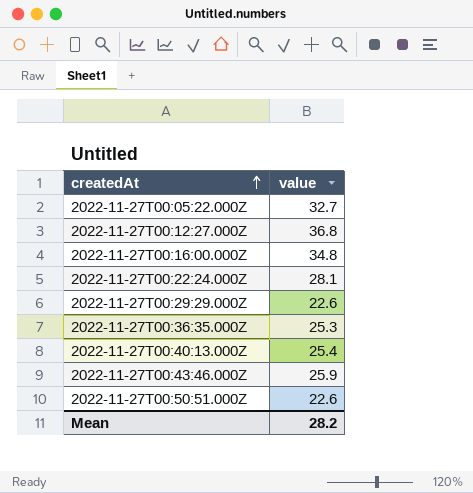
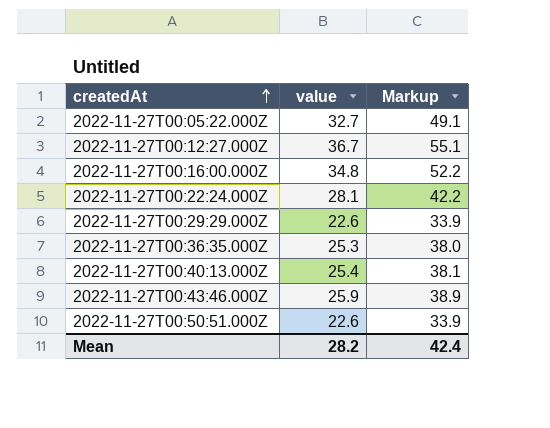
column Markup | formula: none -> [value] * 1.5
2022-11-27T00:12:27.000Z | value: 36.8 -> 36.7

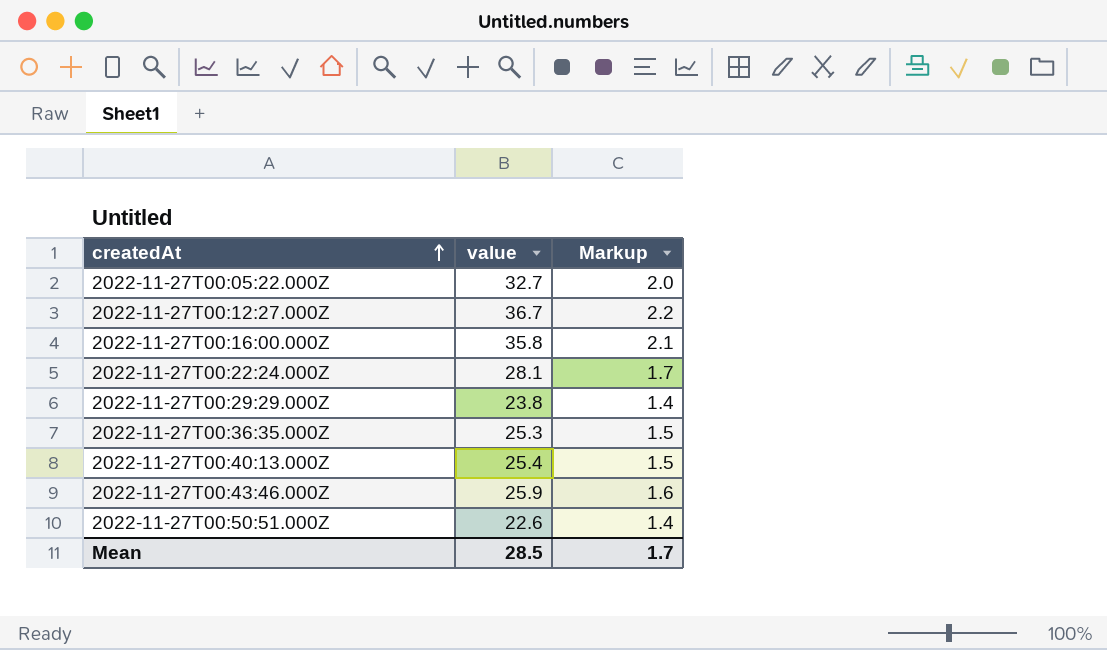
column Markup | formula: [value] * 1.5 -> [value] * 0.06
2022-11-27T00:16:00.000Z | value: 34.8 -> 35.8
2022-11-27T00:29:29.000Z | value: 22.6 -> 23.8
Mean | value: 28.2 -> 28.5
Mean | Markup: 42.4 -> 1.7

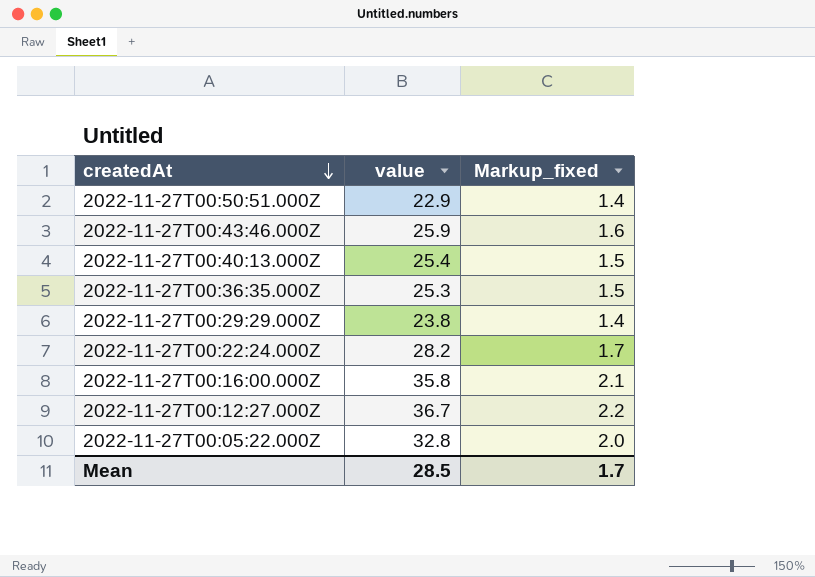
row order: createdAt ascending -> createdAt descending
column name: Markup -> Markup_fixed
2022-11-27T00:50:51.000Z | value: 22.6 -> 22.9
2022-11-27T00:22:24.000Z | value: 28.1 -> 28.2
2022-11-27T00:05:22.000Z | value: 32.7 -> 32.8

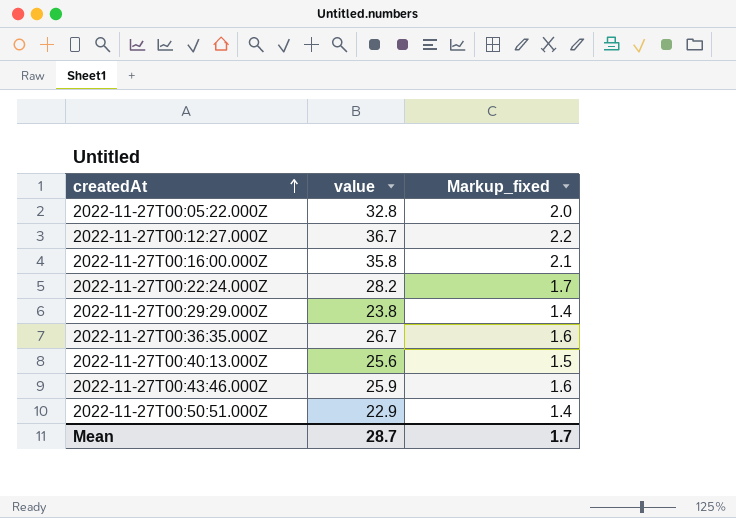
row order: createdAt descending -> createdAt ascending
2022-11-27T00:36:35.000Z | value: 25.3 -> 26.7
2022-11-27T00:36:35.000Z | Markup_fixed: 1.5 -> 1.6
2022-11-27T00:40:13.000Z | value: 25.4 -> 25.6
Mean | value: 28.5 -> 28.7

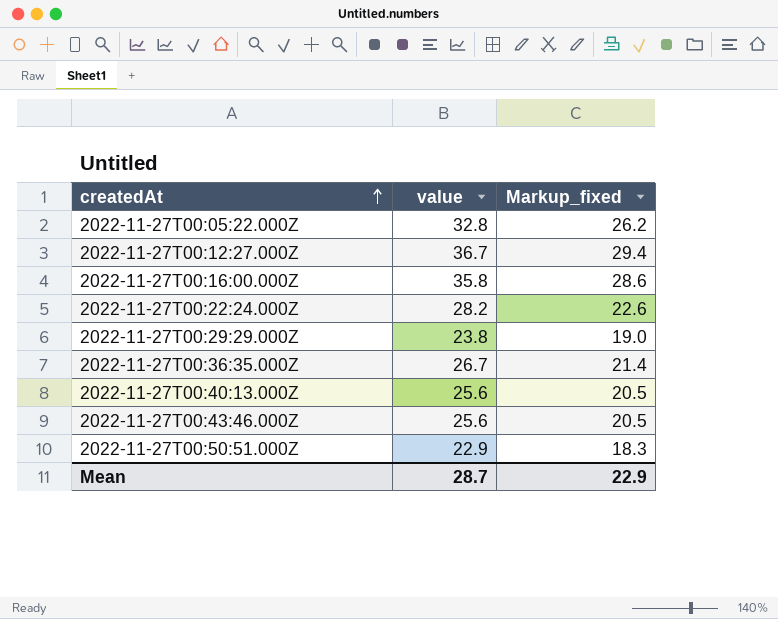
column Markup_fixed | formula: [value] * 0.06 -> [value] * 0.8
2022-11-27T00:43:46.000Z | value: 25.9 -> 25.6
Mean | Markup_fixed: 1.7 -> 22.9

